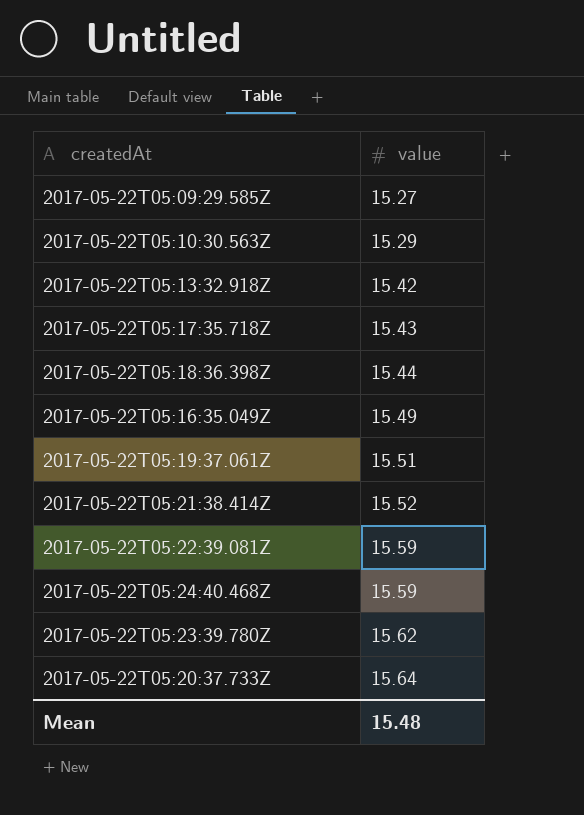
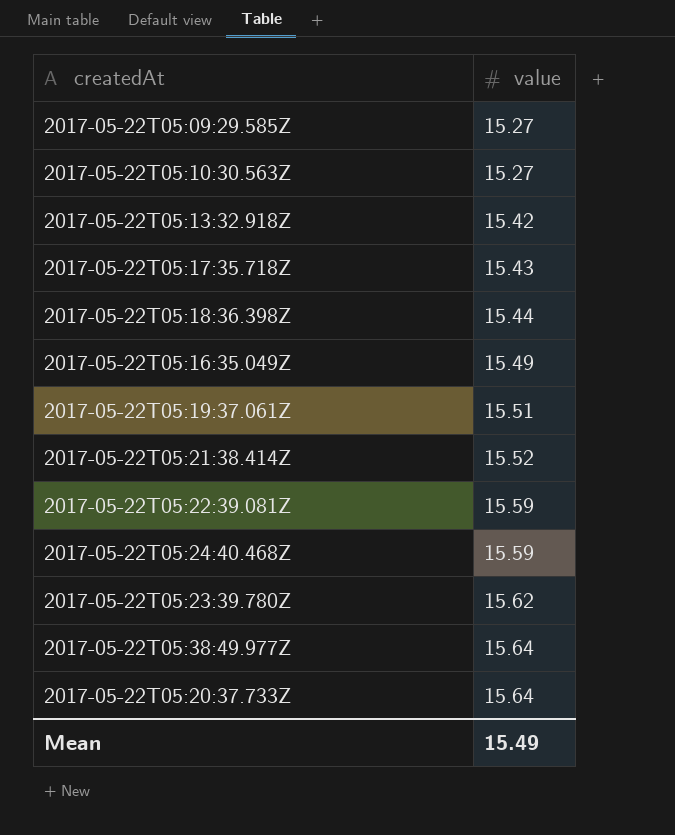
2017-05-22T05:10:30.563Z | value: 15.29 -> 15.27
row 2017-05-22T05:38:49.977Z: none -> 15.64
Mean | value: 15.48 -> 15.49

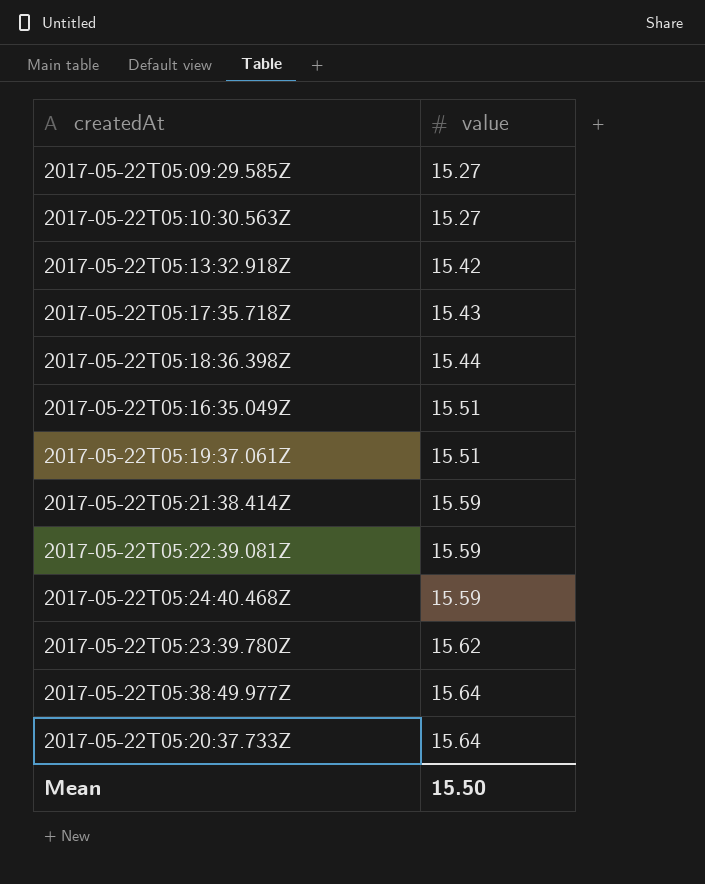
2017-05-22T05:16:35.049Z | value: 15.49 -> 15.51
2017-05-22T05:21:38.414Z | value: 15.52 -> 15.59
Mean | value: 15.49 -> 15.50

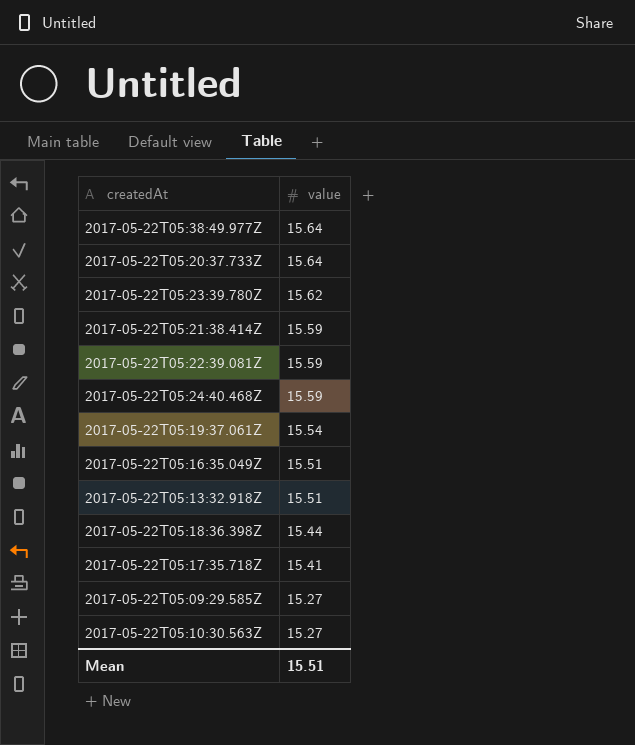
row order: value ascending -> value descending
2017-05-22T05:19:37.061Z | value: 15.51 -> 15.54
2017-05-22T05:13:32.918Z | value: 15.42 -> 15.51
2017-05-22T05:17:35.718Z | value: 15.43 -> 15.41
Mean | value: 15.50 -> 15.51

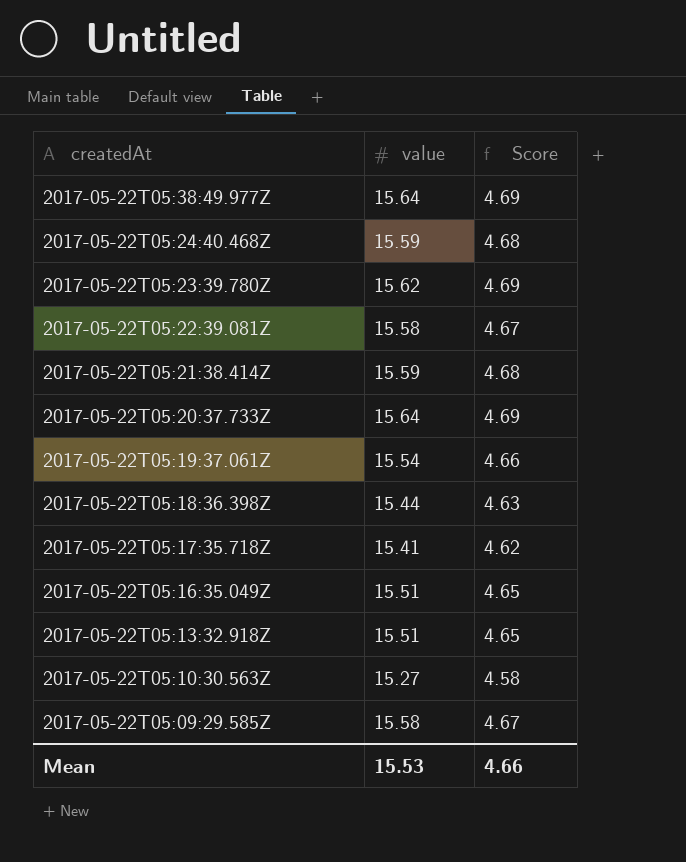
row order: value descending -> createdAt descending
column Score | formula: none -> [value] * 0.3
2017-05-22T05:22:39.081Z | value: 15.59 -> 15.58
2017-05-22T05:09:29.585Z | value: 15.27 -> 15.58
Mean | value: 15.51 -> 15.53

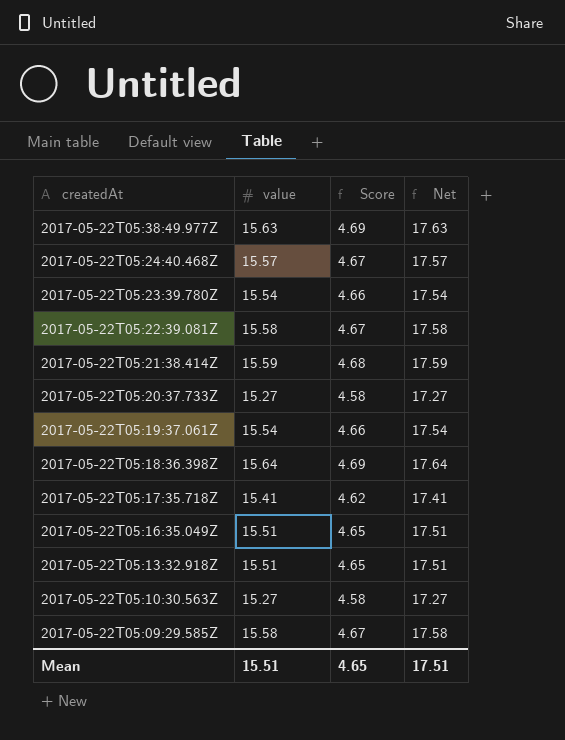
column Net | formula: none -> [value] + 2
2017-05-22T05:38:49.977Z | value: 15.64 -> 15.63
2017-05-22T05:24:40.468Z | value: 15.59 -> 15.57
2017-05-22T05:24:40.468Z | Score: 4.68 -> 4.67
2017-05-22T05:23:39.780Z | value: 15.62 -> 15.54
2017-05-22T05:23:39.780Z | Score: 4.69 -> 4.66
2017-05-22T05:20:37.733Z | value: 15.64 -> 15.27
2017-05-22T05:20:37.733Z | Score: 4.69 -> 4.58
2017-05-22T05:18:36.398Z | value: 15.44 -> 15.64
2017-05-22T05:18:36.398Z | Score: 4.63 -> 4.69
Mean | value: 15.53 -> 15.51
Mean | Score: 4.66 -> 4.65

